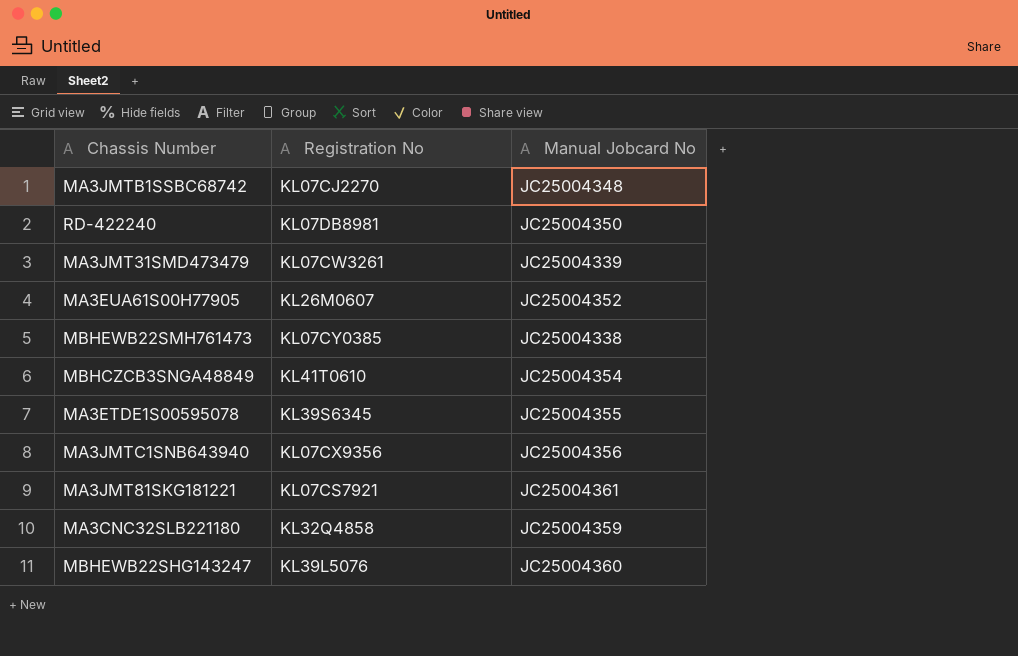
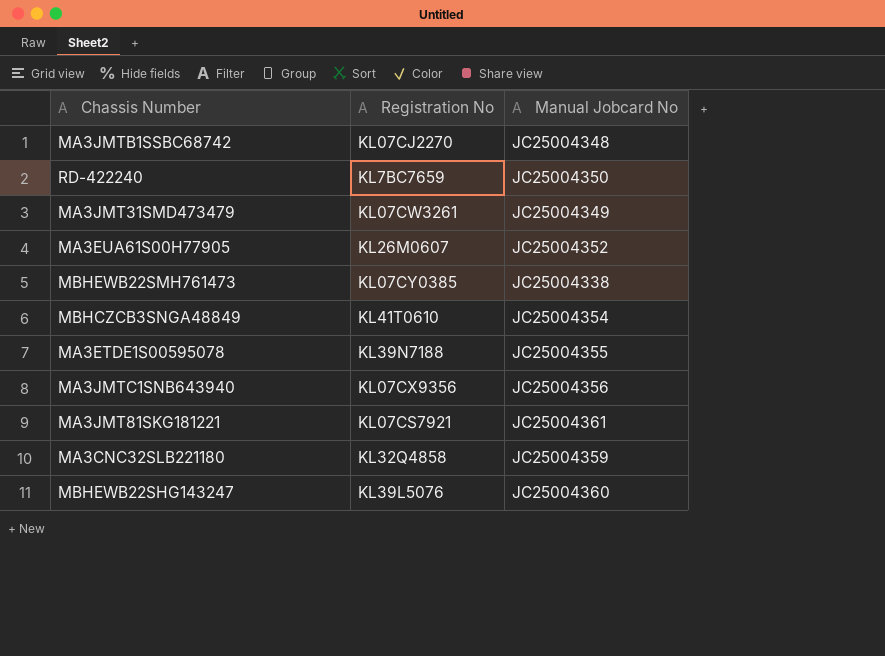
RD-422240 | Registration No: KL07DB8981 -> KL7BC7659
MA3JMT31SMD473479 | Manual Jobcard No: JC25004339 -> JC25004349
MA3ETDE1S00595078 | Registration No: KL39S6345 -> KL39N7188

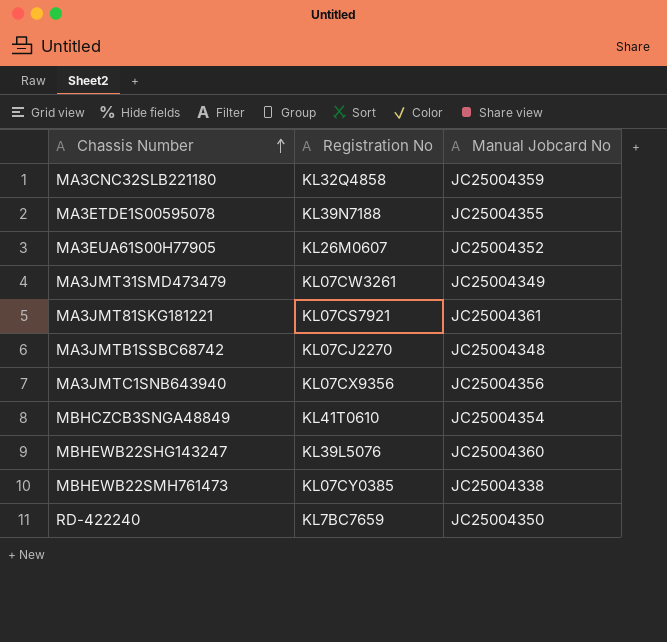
row order: none -> Chassis Number ascending

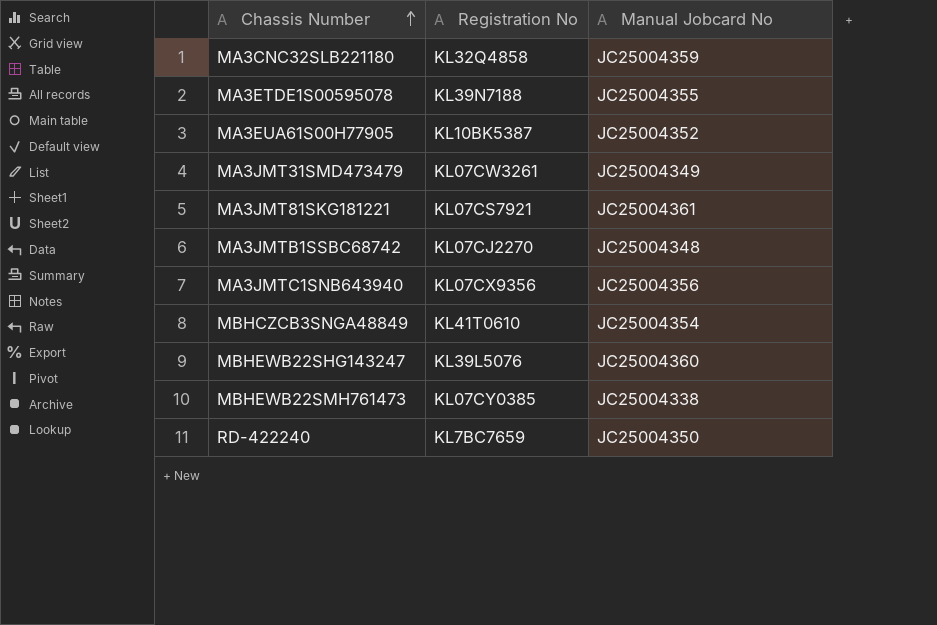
MA3EUA61S00H77905 | Registration No: KL26M0607 -> KL10BK5387

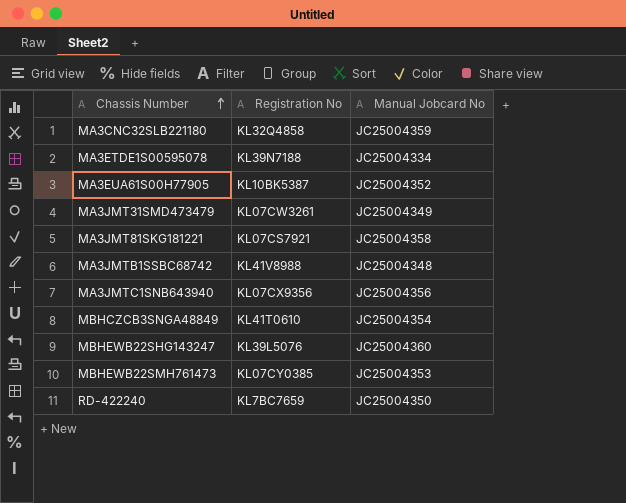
MA3ETDE1S00595078 | Manual Jobcard No: JC25004355 -> JC25004334
MA3JMT81SKG181221 | Manual Jobcard No: JC25004361 -> JC25004358
MA3JMTB1SSBC68742 | Registration No: KL07CJ2270 -> KL41V8988
MBHEWB22SMH761473 | Manual Jobcard No: JC25004338 -> JC25004353

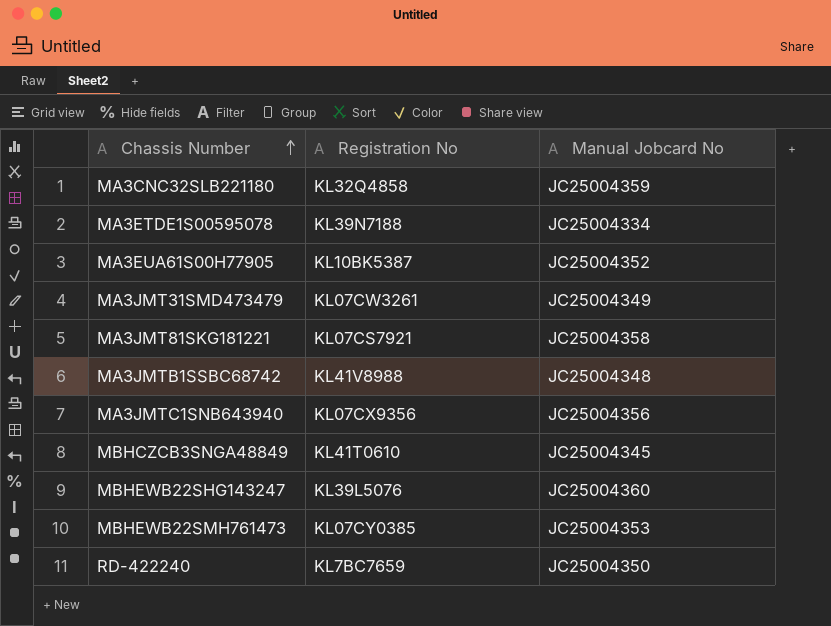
MBHCZCB3SNGA48849 | Manual Jobcard No: JC25004354 -> JC25004345

